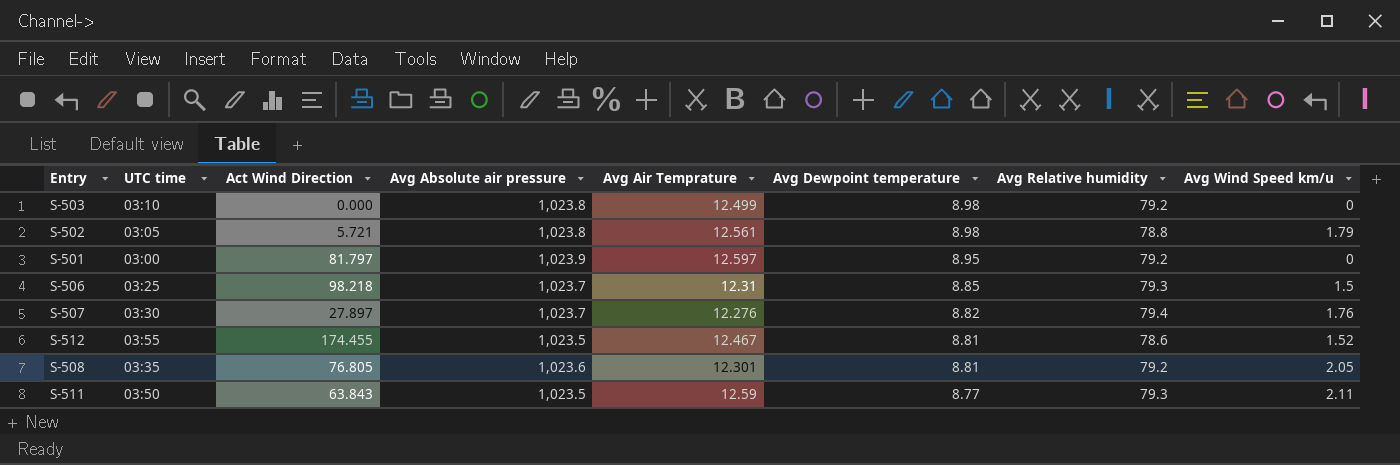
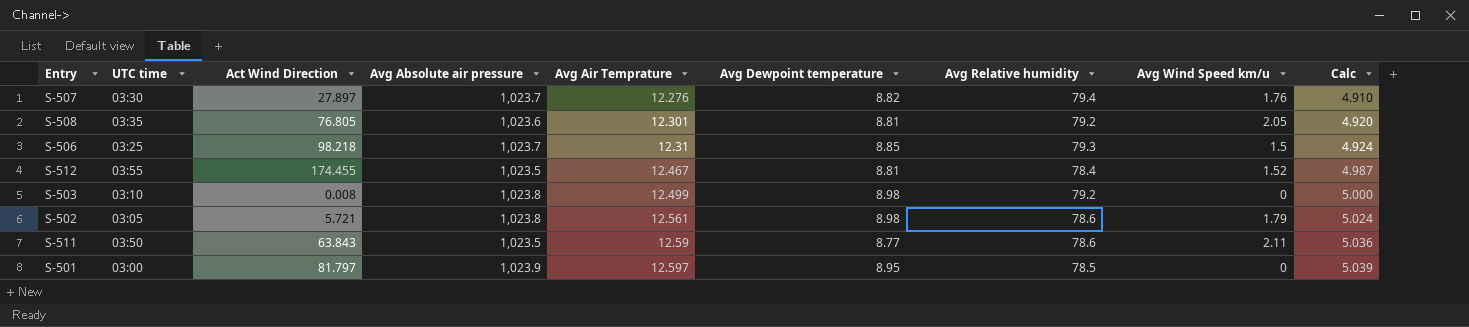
row order: Avg Dewpoint temperature descending -> Avg Air Temprature ascending
column Calc | formula: none -> [Avg Air Temprature] * 0.4
S-512 | Avg Relative humidity: 78.6 -> 78.4
S-503 | Act Wind Direction: 0.000 -> 0.008
S-502 | Avg Relative humidity: 78.8 -> 78.6
S-511 | Avg Relative humidity: 79.3 -> 78.6
S-501 | Avg Relative humidity: 79.2 -> 78.5

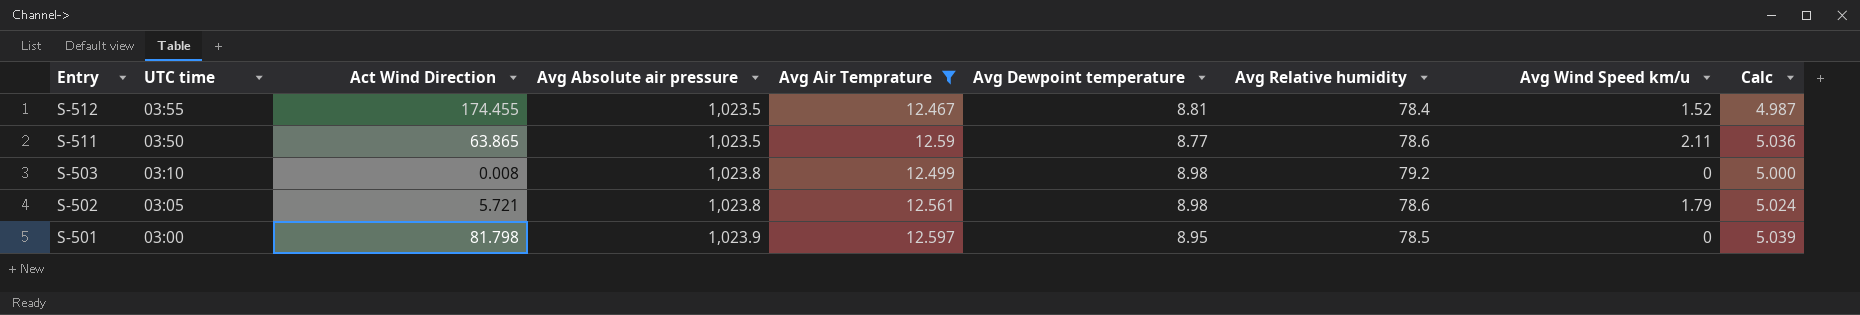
filter: none -> Avg Air Temprature >= 12.467
row order: Avg Air Temprature ascending -> Entry descending
S-511 | Act Wind Direction: 63.843 -> 63.865
S-501 | Act Wind Direction: 81.797 -> 81.798

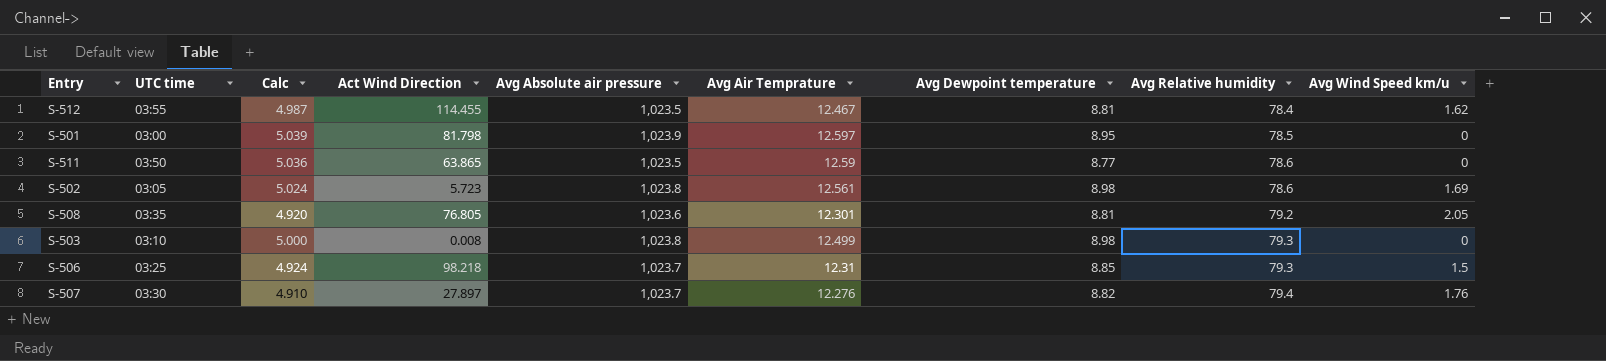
filter: Avg Air Temprature >= 12.467 -> none
row order: Entry descending -> Avg Relative humidity ascending
column Calc | position: 9 -> 3
S-512 | Act Wind Direction: 174.455 -> 114.455
S-512 | Avg Wind Speed km/u: 1.52 -> 1.62
S-511 | Avg Wind Speed km/u: 2.11 -> 0
S-502 | Act Wind Direction: 5.721 -> 5.723
S-502 | Avg Wind Speed km/u: 1.79 -> 1.69
S-503 | Avg Relative humidity: 79.2 -> 79.3

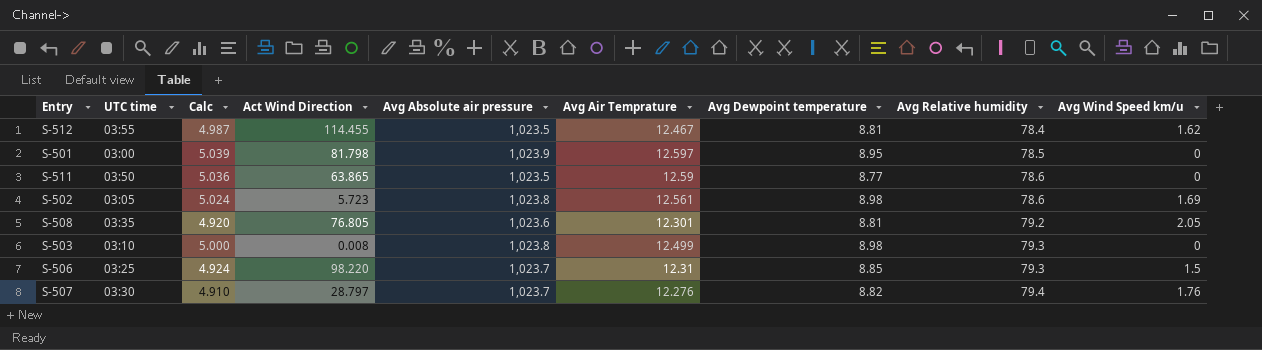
S-506 | Act Wind Direction: 98.218 -> 98.220
S-507 | Act Wind Direction: 27.897 -> 28.797

